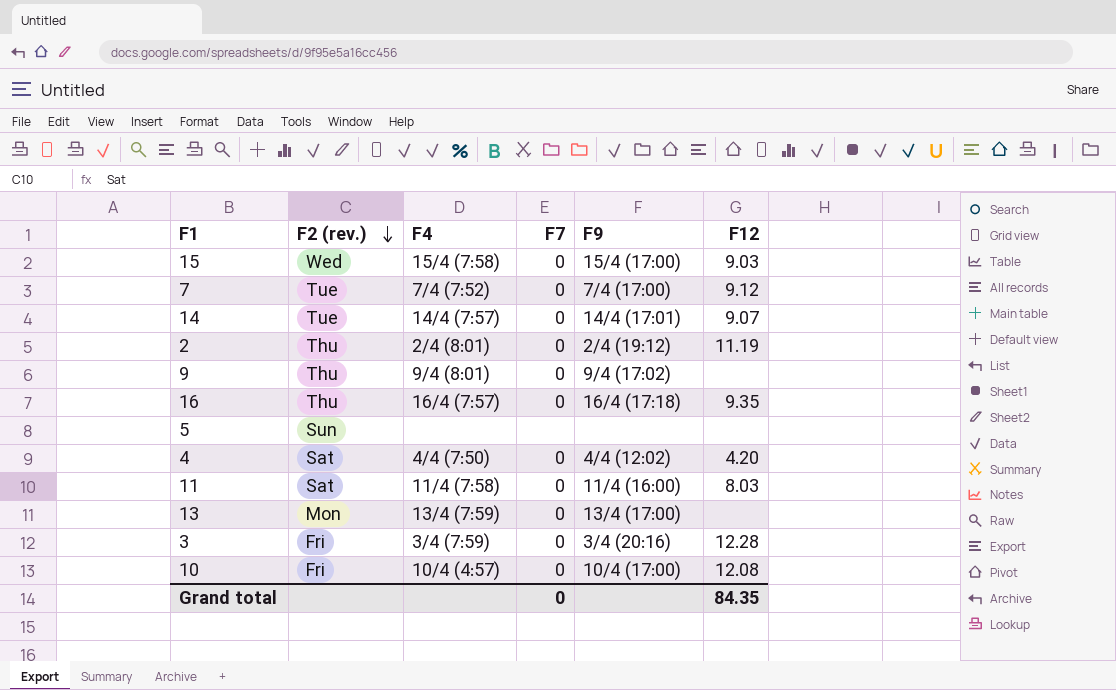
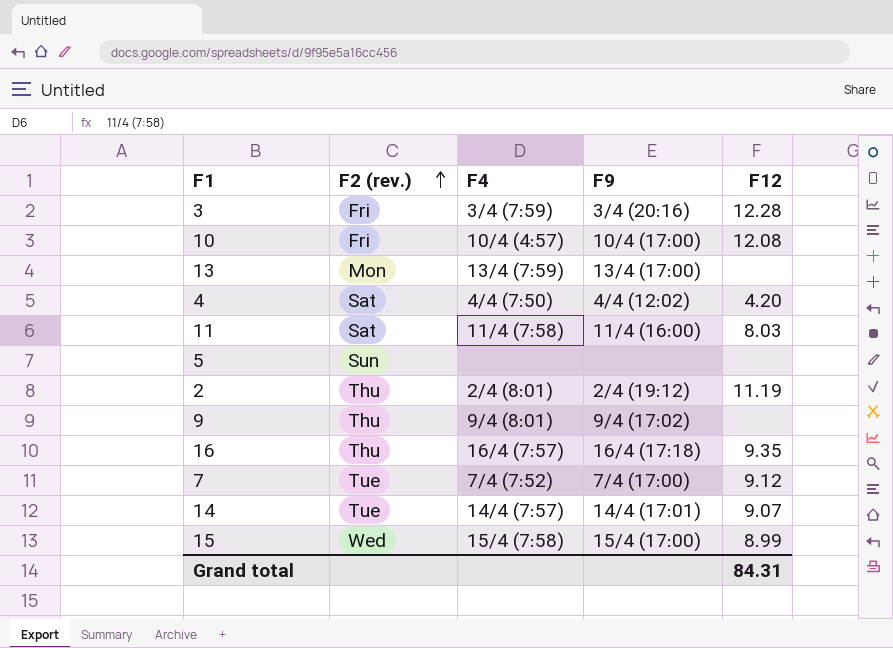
row order: F2 (rev.) descending -> F2 (rev.) ascending
column F7 | position: 4 -> none
15 | F12: 9.03 -> 8.99
Grand total | F12: 84.35 -> 84.31

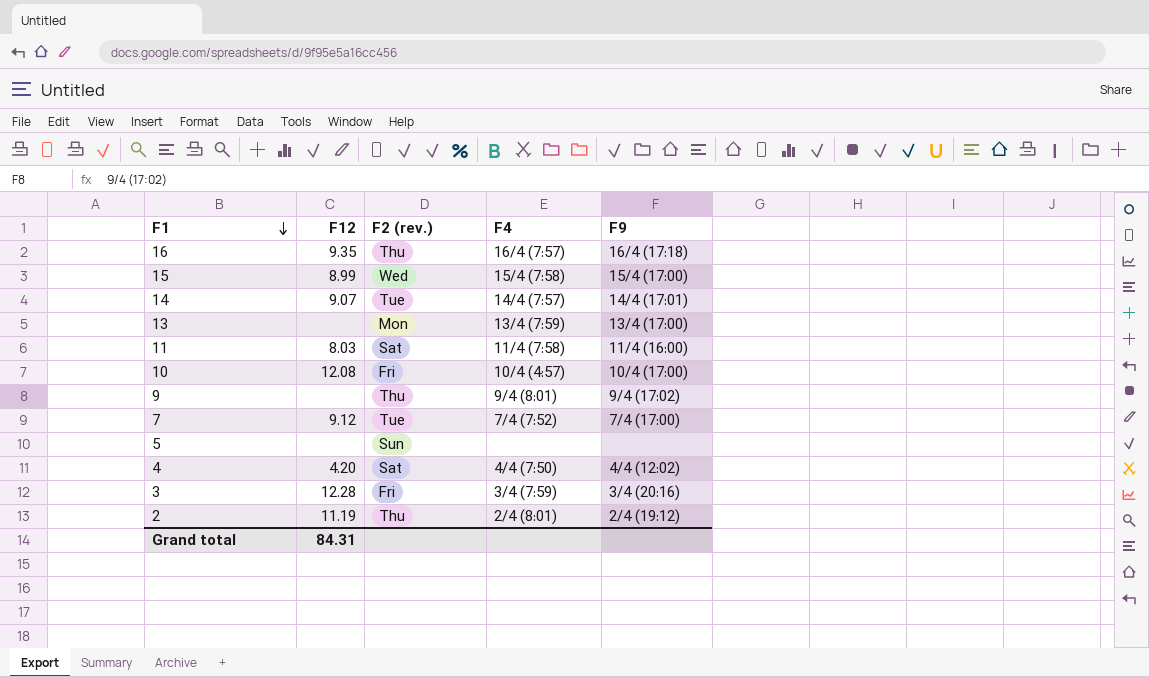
row order: F2 (rev.) ascending -> F1 descending
column F12 | position: 5 -> 2

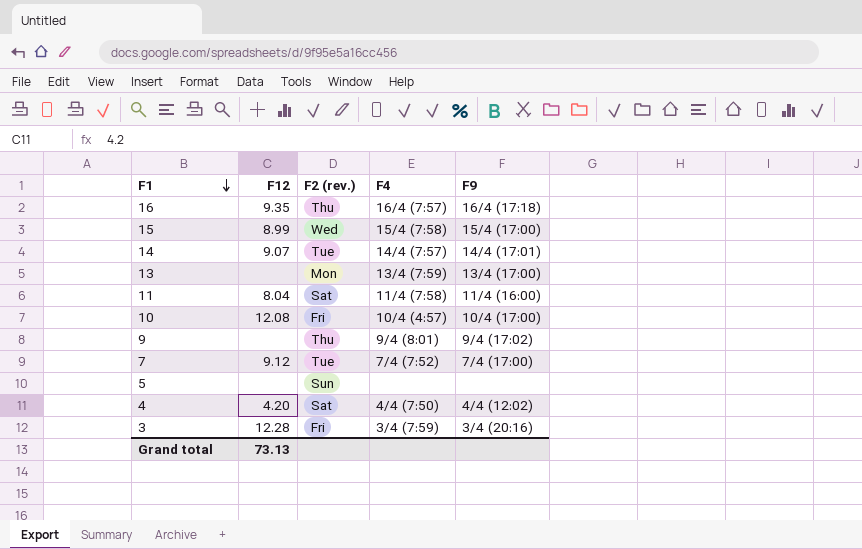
row 2: 11.19 | Thu | 2/4 (8:01) | 2/4 (19:12) -> none
11 | F12: 8.03 -> 8.04
Grand total | F12: 84.31 -> 73.13

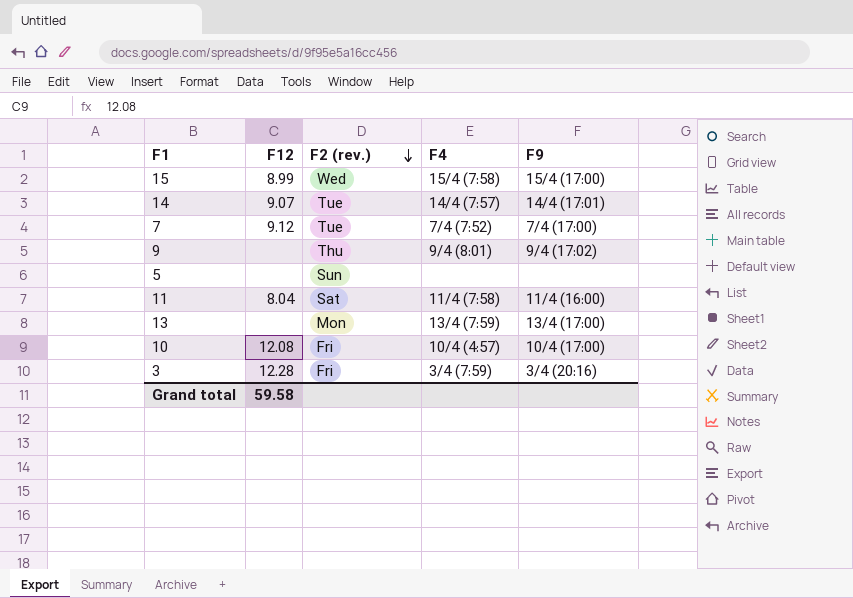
row order: F1 descending -> F2 (rev.) descending
row 16: 9.35 | Thu | 16/4 (7:57) | 16/4 (17:18) -> none
row 4: 4.20 | Sat | 4/4 (7:50) | 4/4 (12:02) -> none
Grand total | F12: 73.13 -> 59.58

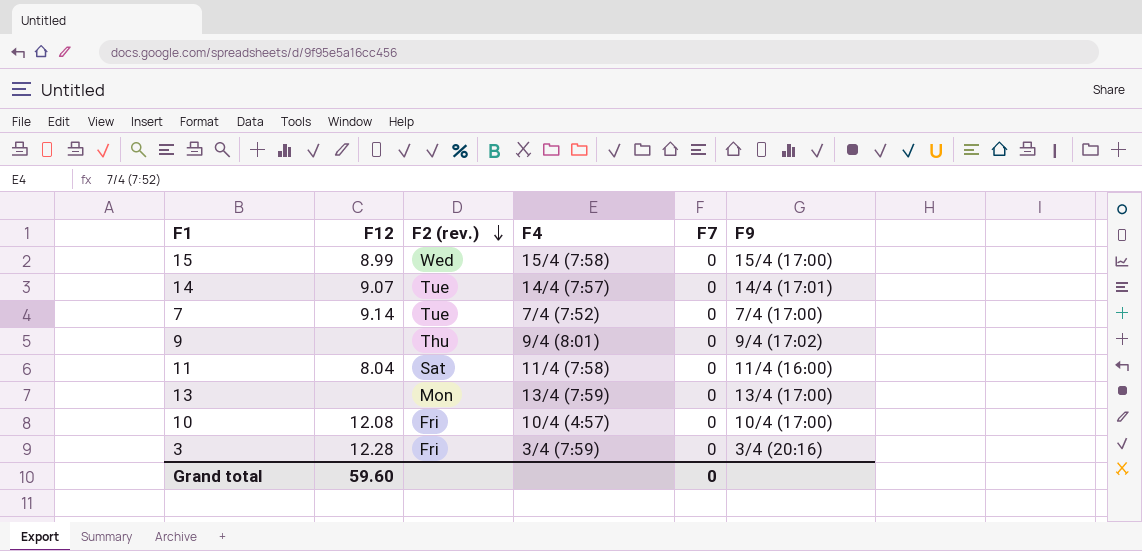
column F7 | position: none -> 5
row 5: none | Sun | none | none -> none
7 | F12: 9.12 -> 9.14
Grand total | F12: 59.58 -> 59.60

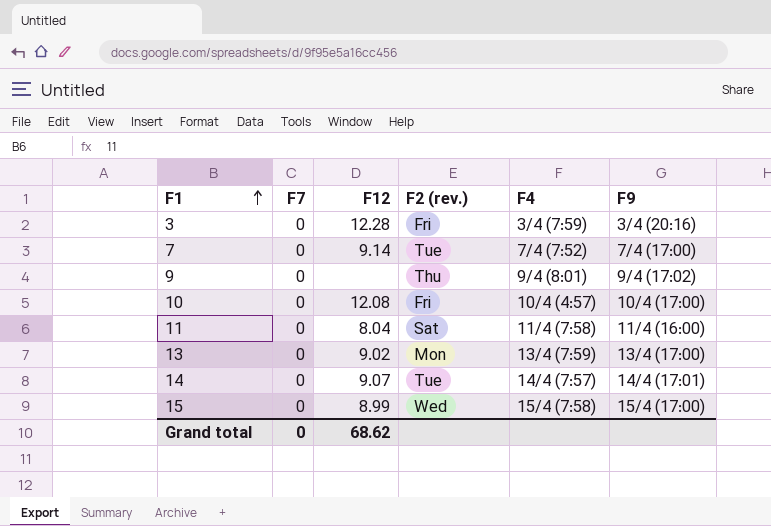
row order: F2 (rev.) descending -> F1 ascending
column F7 | position: 5 -> 2
13 | F12: none -> 9.02
Grand total | F12: 59.60 -> 68.62

